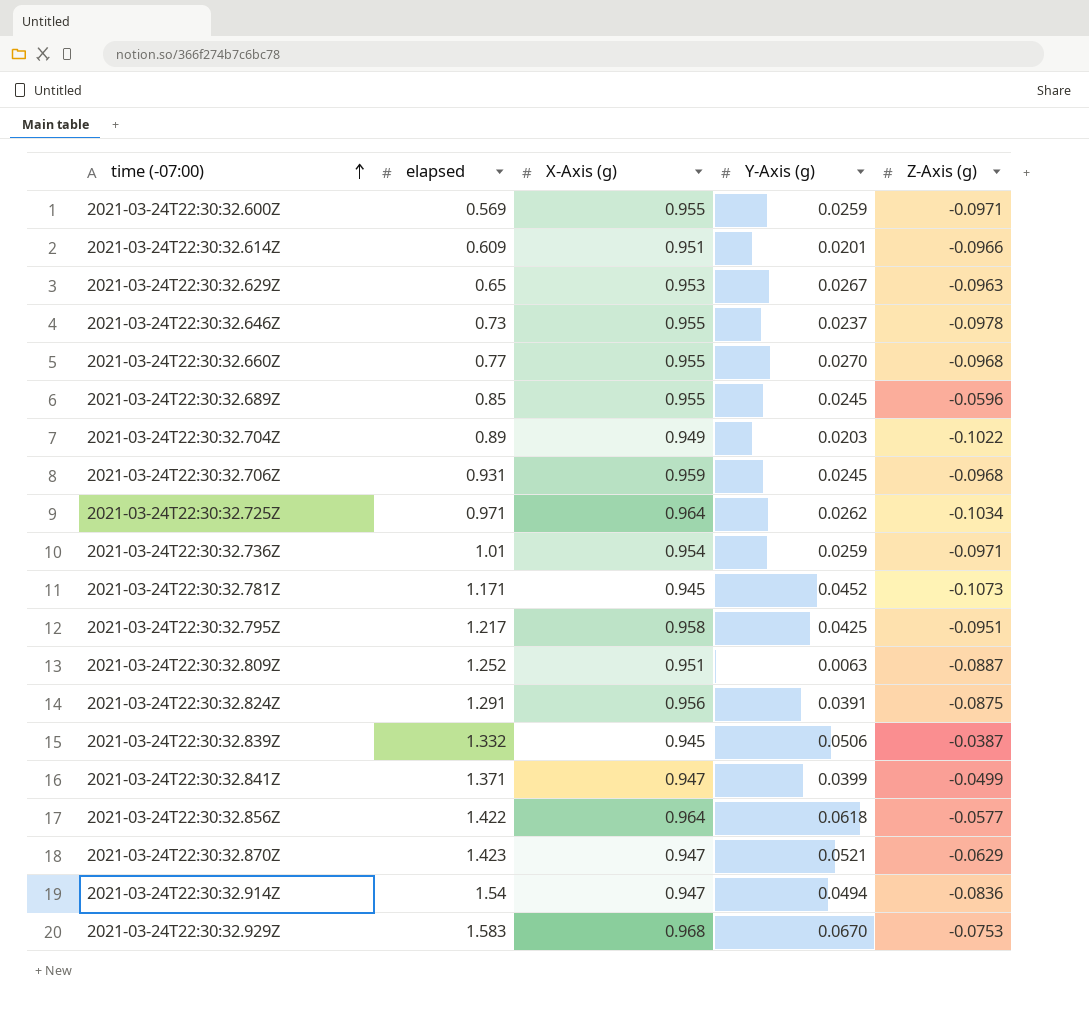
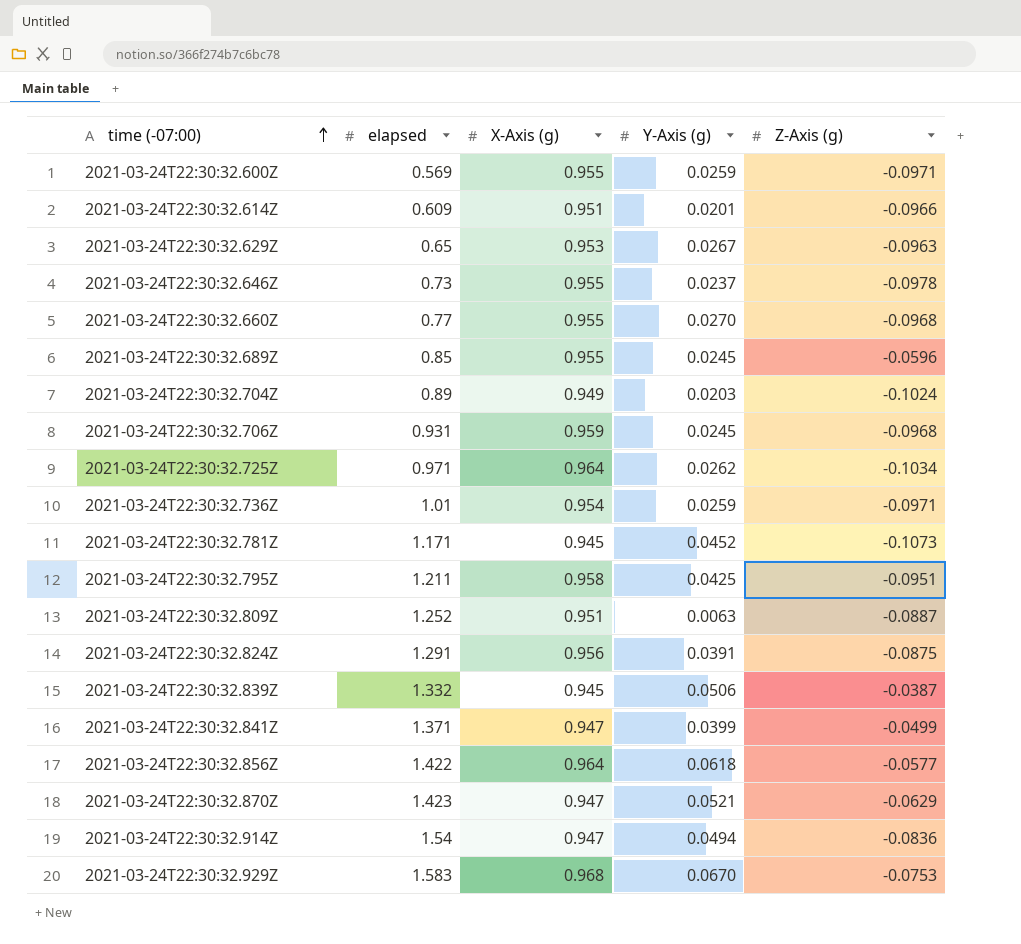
2021-03-24T22:30:32.704Z | Z-Axis (g): -0.1022 -> -0.1024
2021-03-24T22:30:32.795Z | elapsed: 1.217 -> 1.211

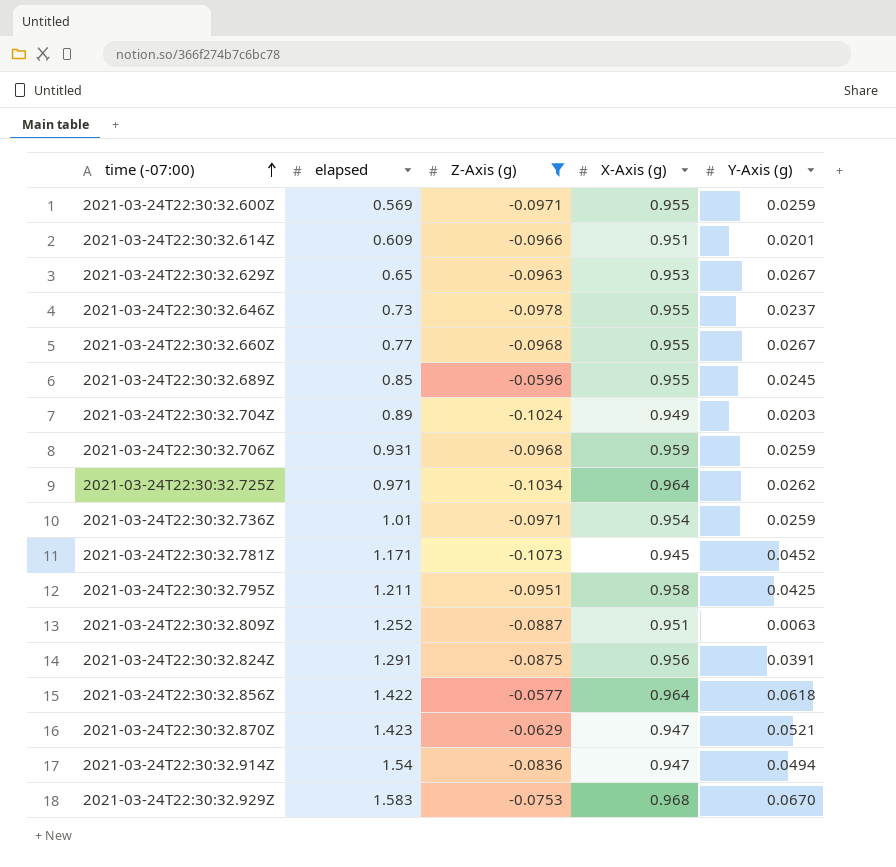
filter: none -> Z-Axis (g) <= -0.0577
column Z-Axis (g) | position: 5 -> 3
2021-03-24T22:30:32.660Z | Y-Axis (g): 0.0270 -> 0.0267
2021-03-24T22:30:32.706Z | Y-Axis (g): 0.0245 -> 0.0259

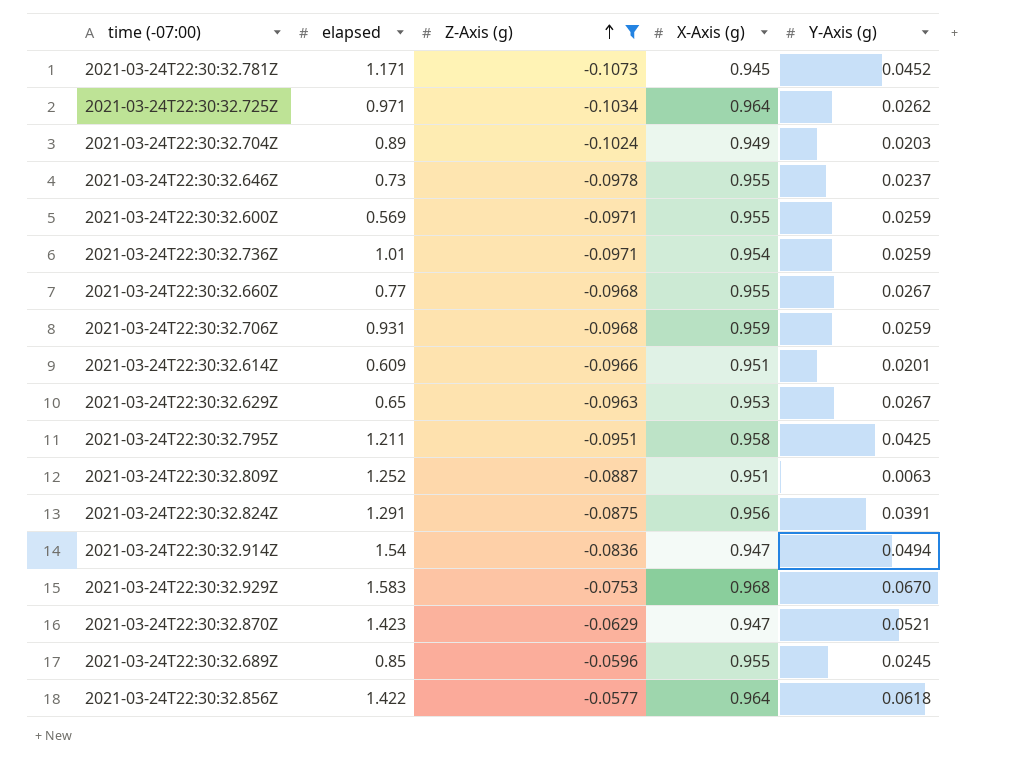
row order: time (-07:00) ascending -> Z-Axis (g) ascending

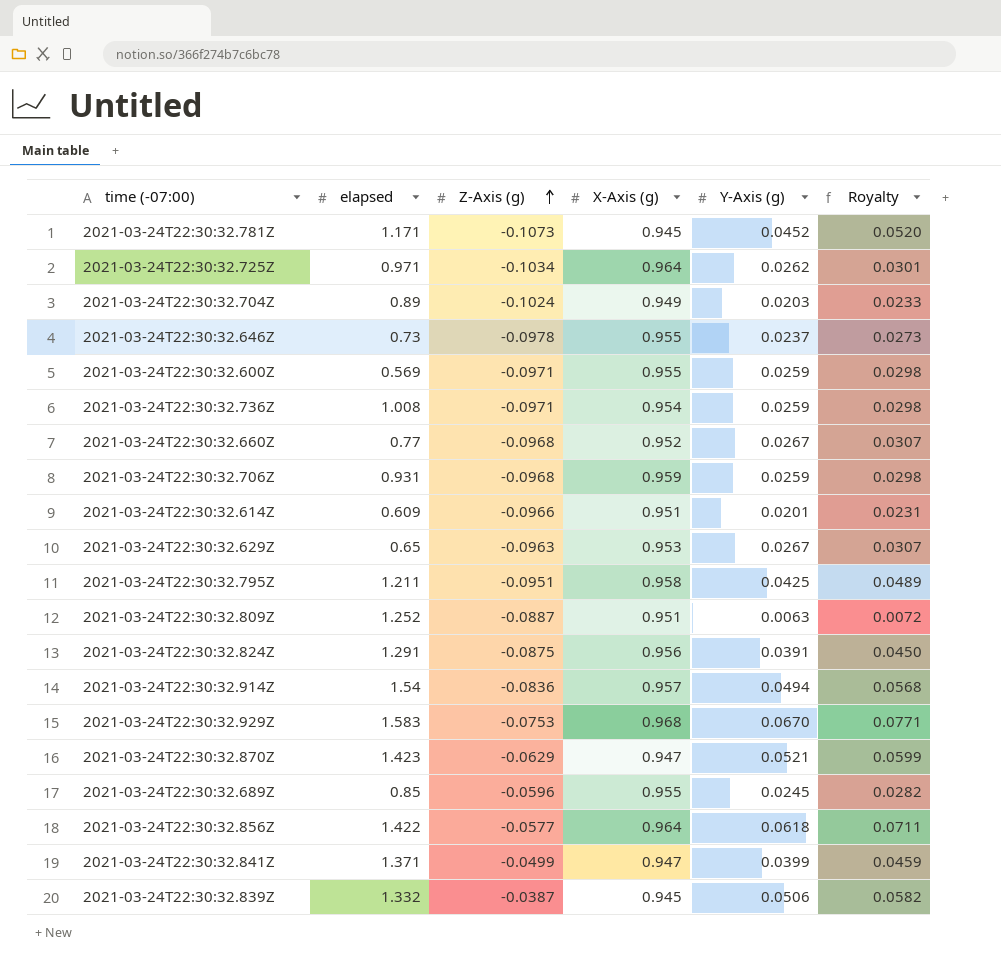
filter: Z-Axis (g) <= -0.0577 -> none
column Royalty | formula: none -> [Y-Axis (g)] * 1.15
2021-03-24T22:30:32.736Z | elapsed: 1.01 -> 1.008
2021-03-24T22:30:32.660Z | X-Axis (g): 0.955 -> 0.952
2021-03-24T22:30:32.914Z | X-Axis (g): 0.947 -> 0.957

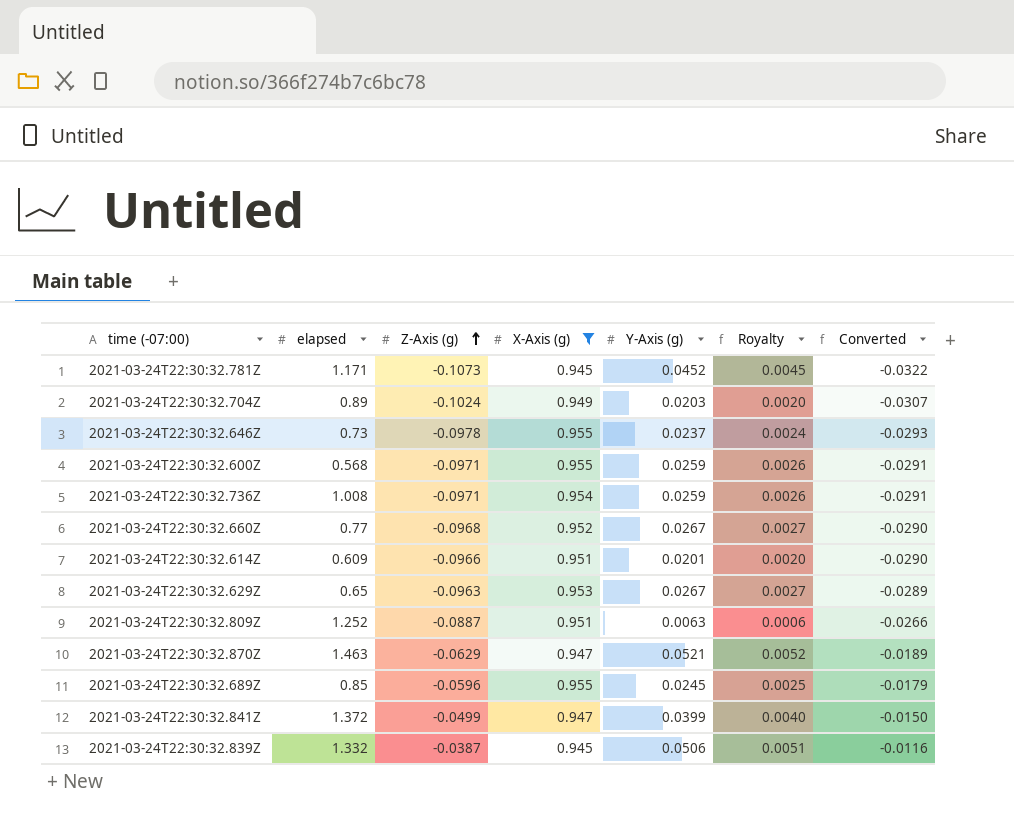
filter: none -> X-Axis (g) <= 0.955
column Royalty | formula: [Y-Axis (g)] * 1.15 -> [Y-Axis (g)] * 0.1
column Converted | formula: none -> [Z-Axis (g)] * 0.3
2021-03-24T22:30:32.600Z | elapsed: 0.569 -> 0.568
2021-03-24T22:30:32.870Z | elapsed: 1.423 -> 1.463
2021-03-24T22:30:32.841Z | elapsed: 1.371 -> 1.372

